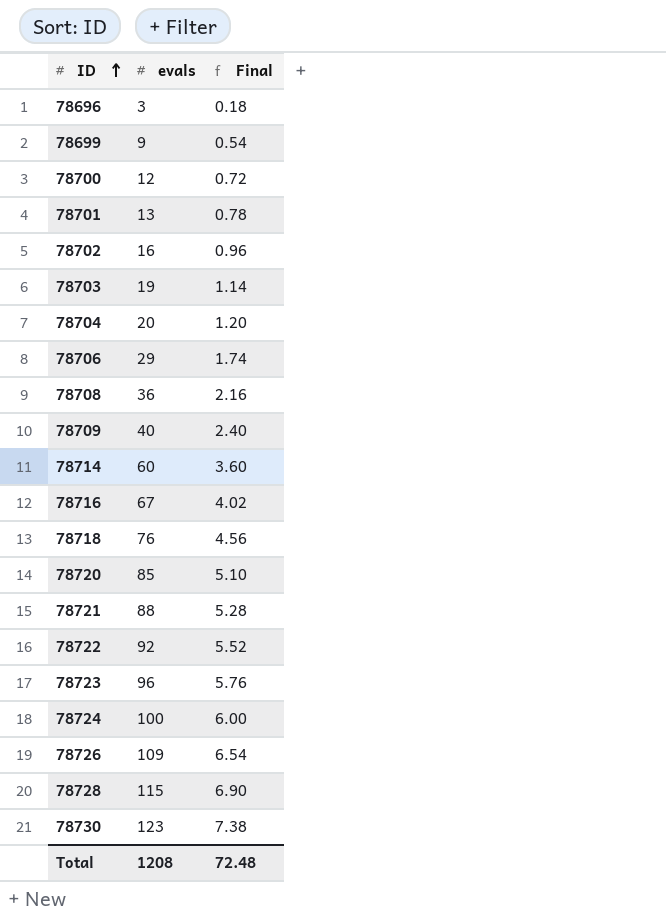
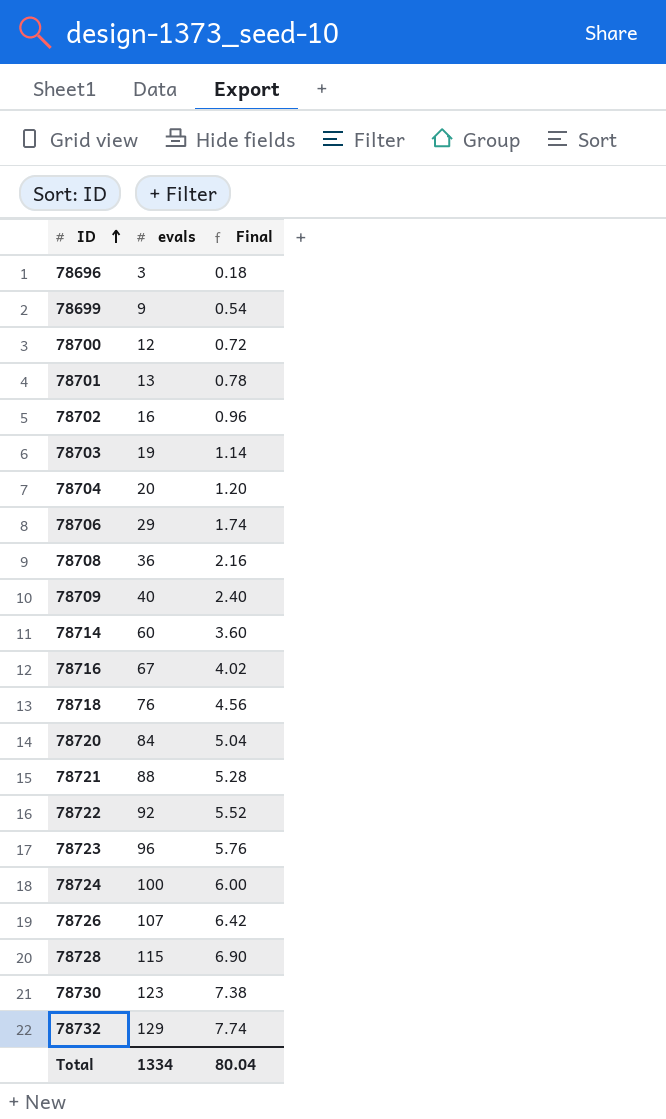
78720 | evals: 85 -> 84
78720 | Final: 5.10 -> 5.04
78726 | evals: 109 -> 107
78726 | Final: 6.54 -> 6.42
row 78732: none -> 129 | 7.74
Total | evals: 1208 -> 1334
Total | Final: 72.48 -> 80.04

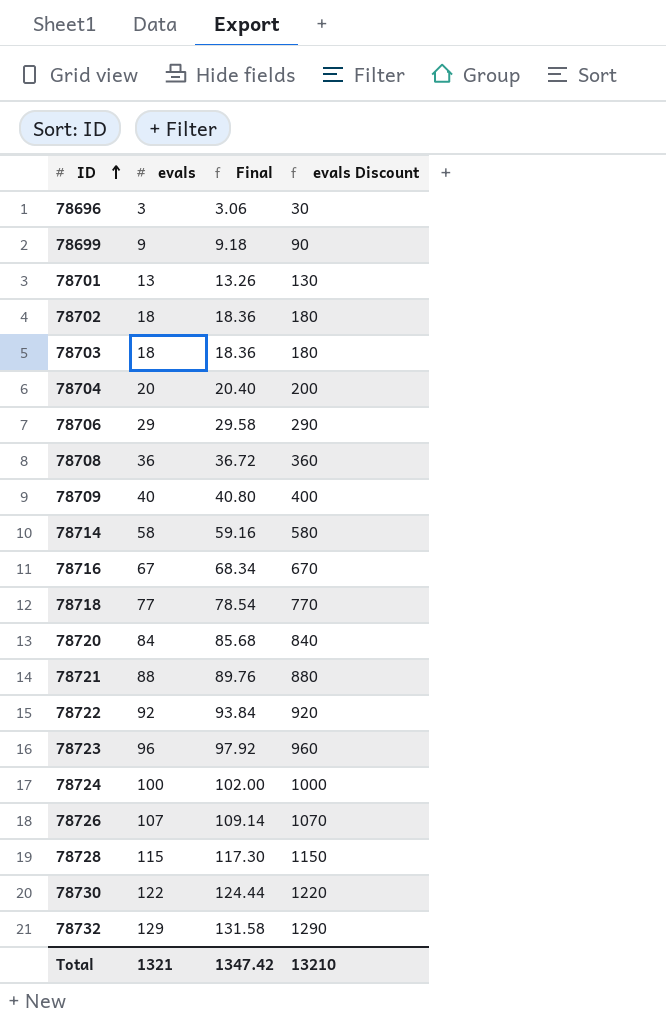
column Final | formula: [evals] * 0.06 -> [evals] * 1.02
column evals Discount | formula: none -> [evals] * 10
row 78700: 12 | 0.72 -> none
78702 | evals: 16 -> 18
78703 | evals: 19 -> 18
78714 | evals: 60 -> 58
78718 | evals: 76 -> 77
78730 | evals: 123 -> 122
Total | evals: 1334 -> 1321
Total | Final: 80.04 -> 1347.42

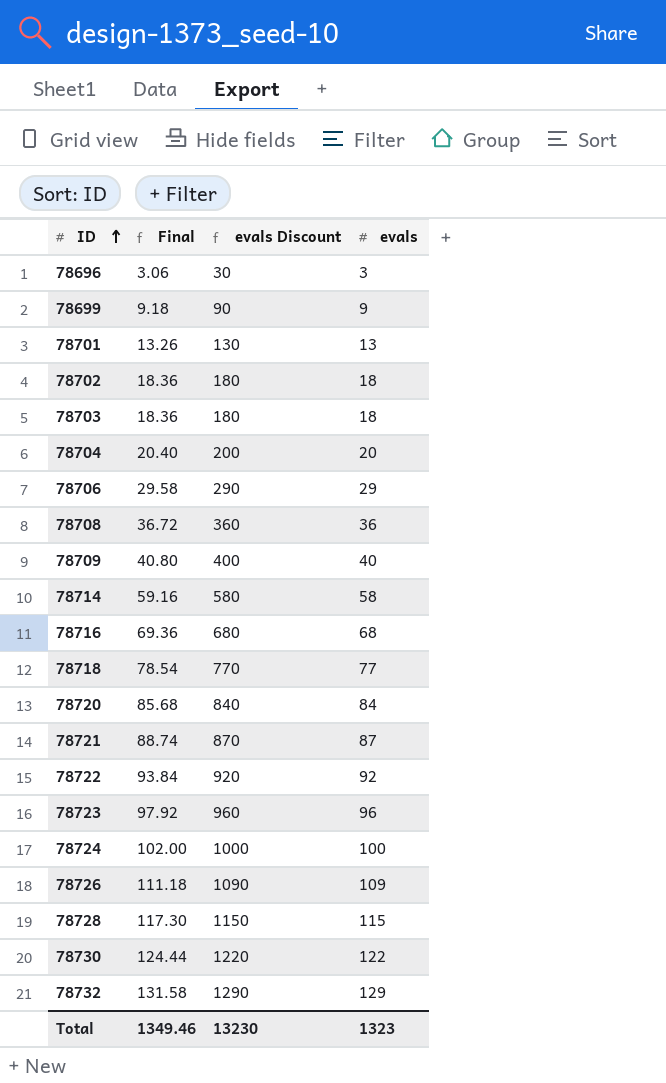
column evals | position: 2 -> 4
78716 | Final: 68.34 -> 69.36
78716 | evals Discount: 670 -> 680
78716 | evals: 67 -> 68
78721 | Final: 89.76 -> 88.74
78721 | evals Discount: 880 -> 870
78721 | evals: 88 -> 87
78726 | Final: 109.14 -> 111.18
78726 | evals Discount: 1070 -> 1090
78726 | evals: 107 -> 109
Total | Final: 1347.42 -> 1349.46
Total | evals Discount: 13210 -> 13230
Total | evals: 1321 -> 1323

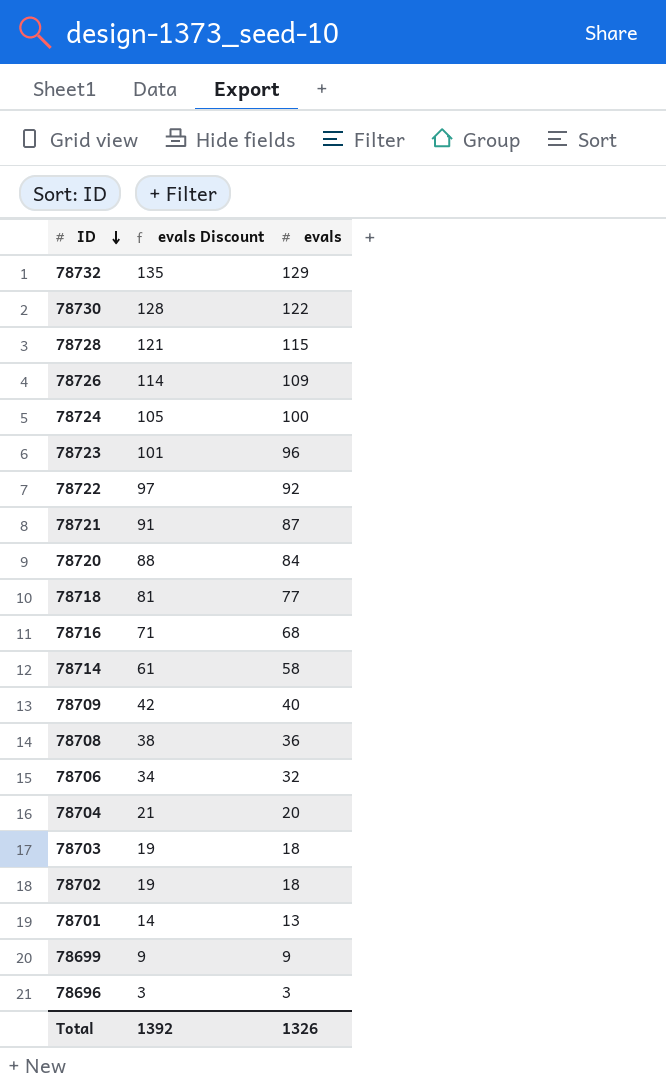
row order: ID ascending -> ID descending
column Final | formula: [evals] * 1.02 -> none
column evals Discount | formula: [evals] * 10 -> [evals] * 1.05
78706 | evals: 29 -> 32
Total | evals Discount: 13230 -> 1392
Total | evals: 1323 -> 1326

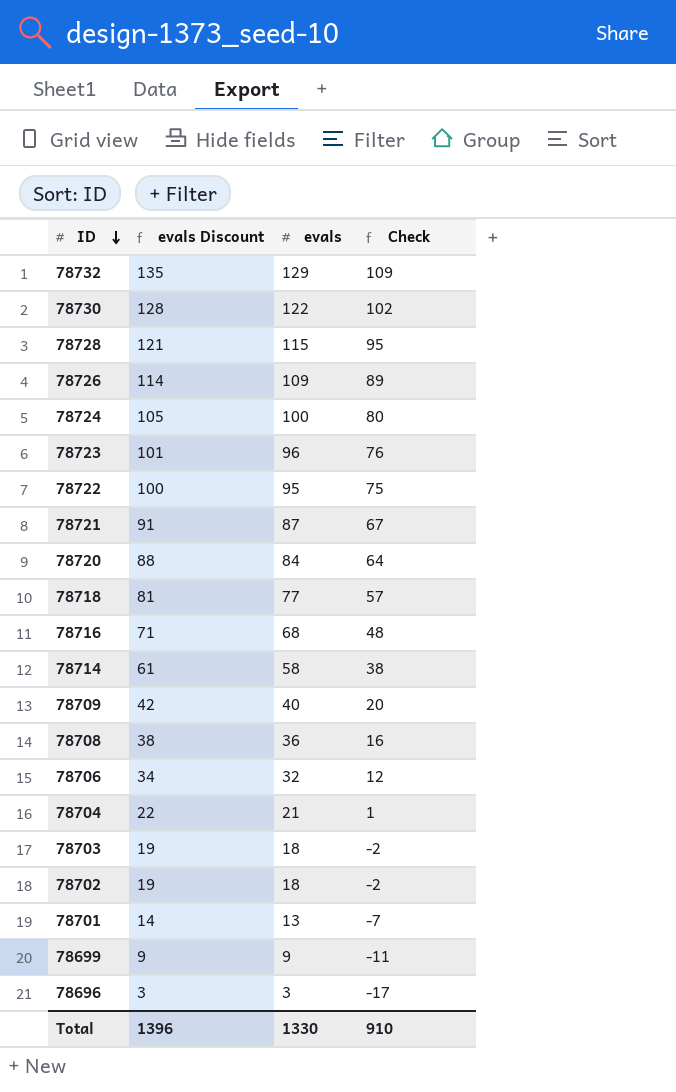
column Check | formula: none -> [evals] - 20
78722 | evals Discount: 97 -> 100
78722 | evals: 92 -> 95
78704 | evals Discount: 21 -> 22
78704 | evals: 20 -> 21
Total | evals Discount: 1392 -> 1396
Total | evals: 1326 -> 1330

